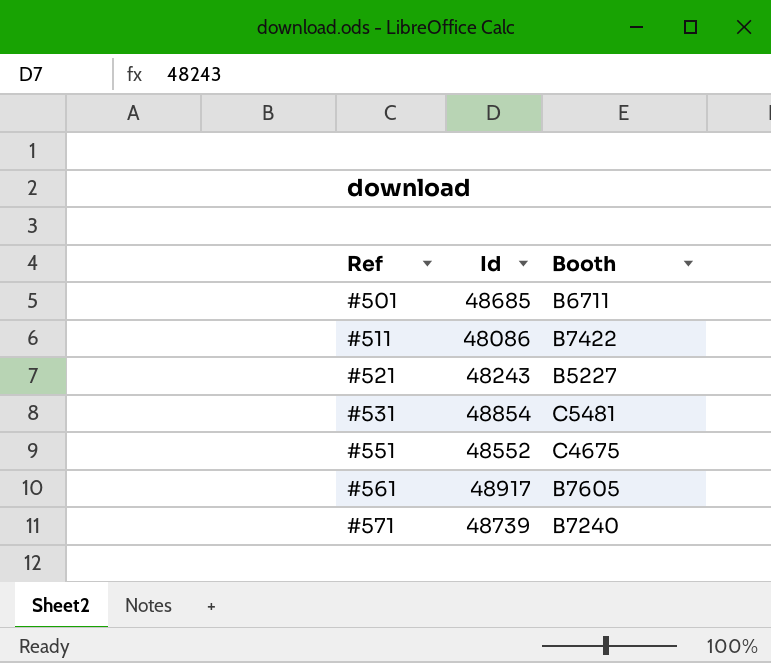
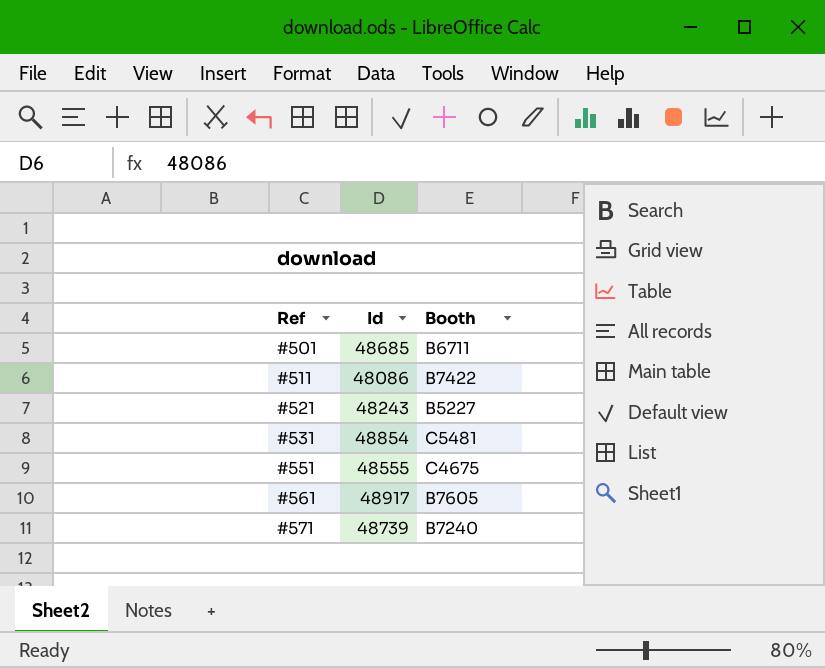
#551 | Id: 48552 -> 48555

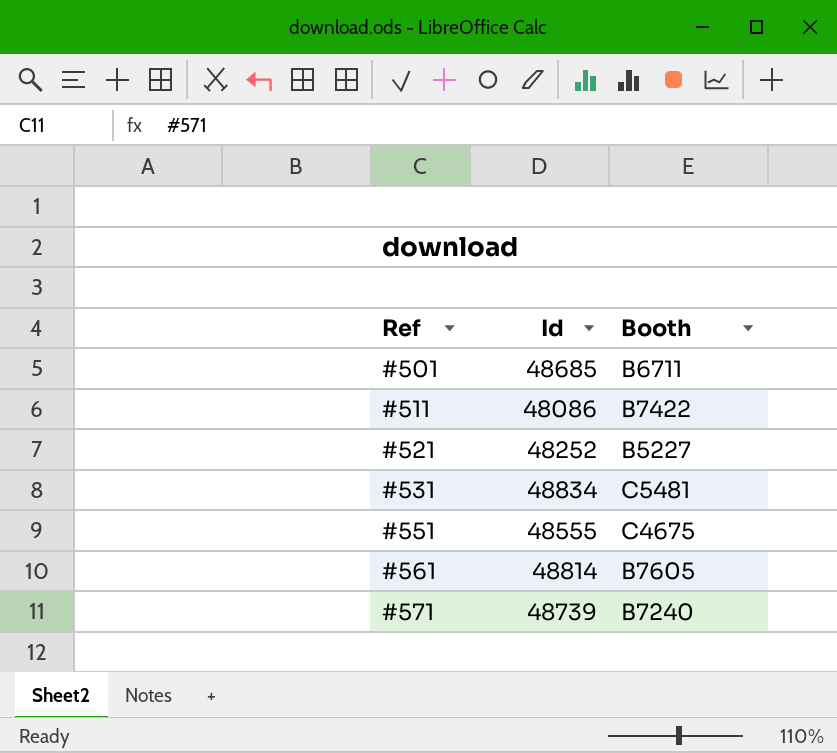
#521 | Id: 48243 -> 48252
#531 | Id: 48854 -> 48834
#561 | Id: 48917 -> 48814

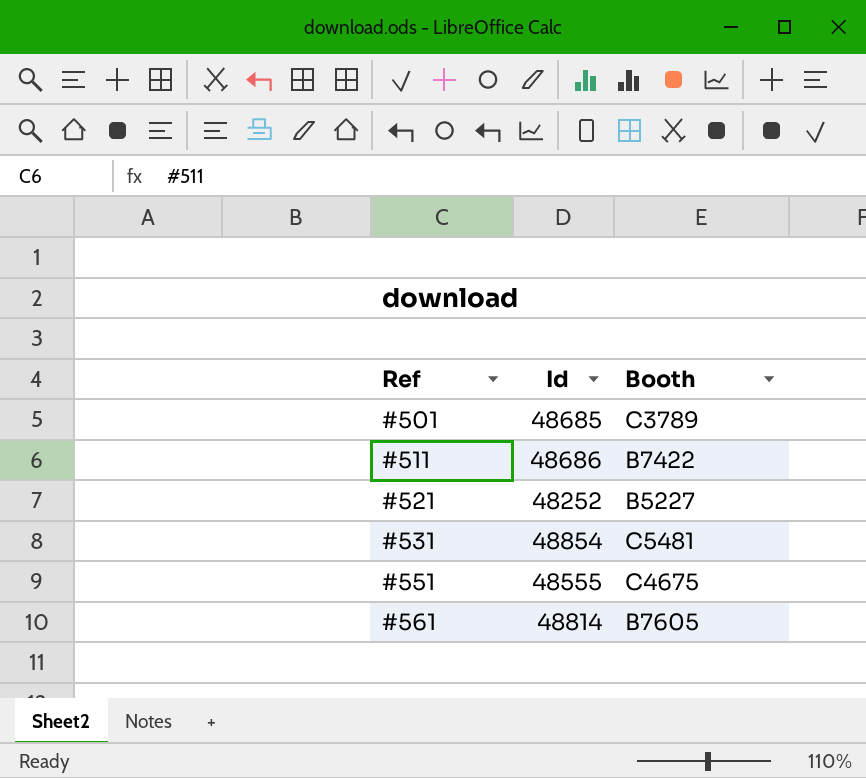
row #571: 48739 | B7240 -> none
#501 | Booth: B6711 -> C3789
#511 | Id: 48086 -> 48686
#531 | Id: 48834 -> 48854

